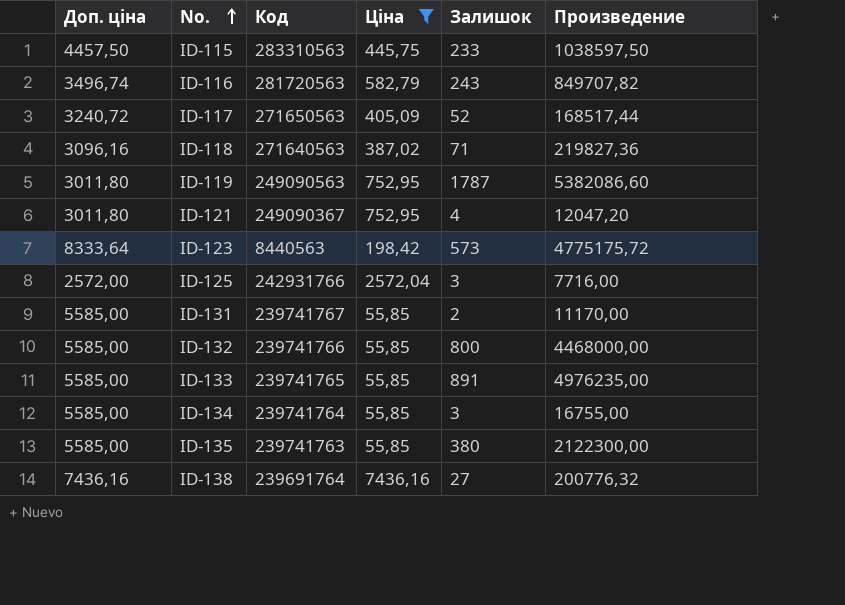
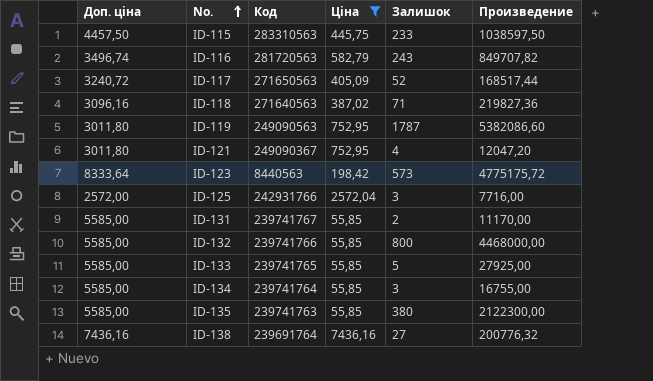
ID-133 | Залишок: 891 -> 5
ID-133 | Произведение: 4976235,00 -> 27925,00

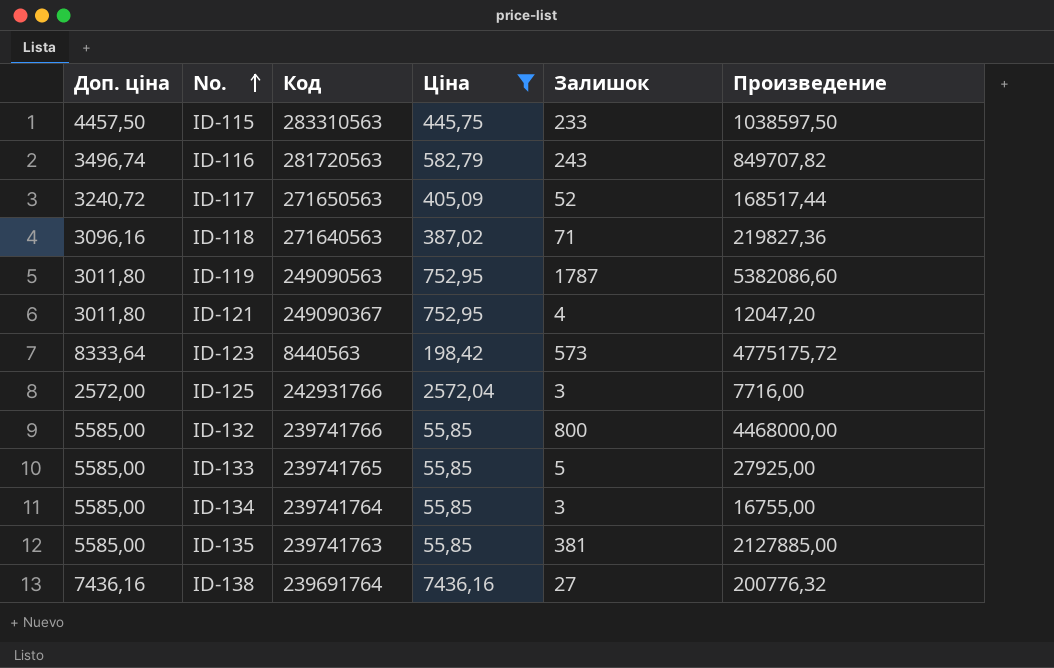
row ID-131: 5585,00 | 239741767 | 55,85 | 2 | 11170,00 -> none
ID-135 | Залишок: 380 -> 381
ID-135 | Произведение: 2122300,00 -> 2127885,00

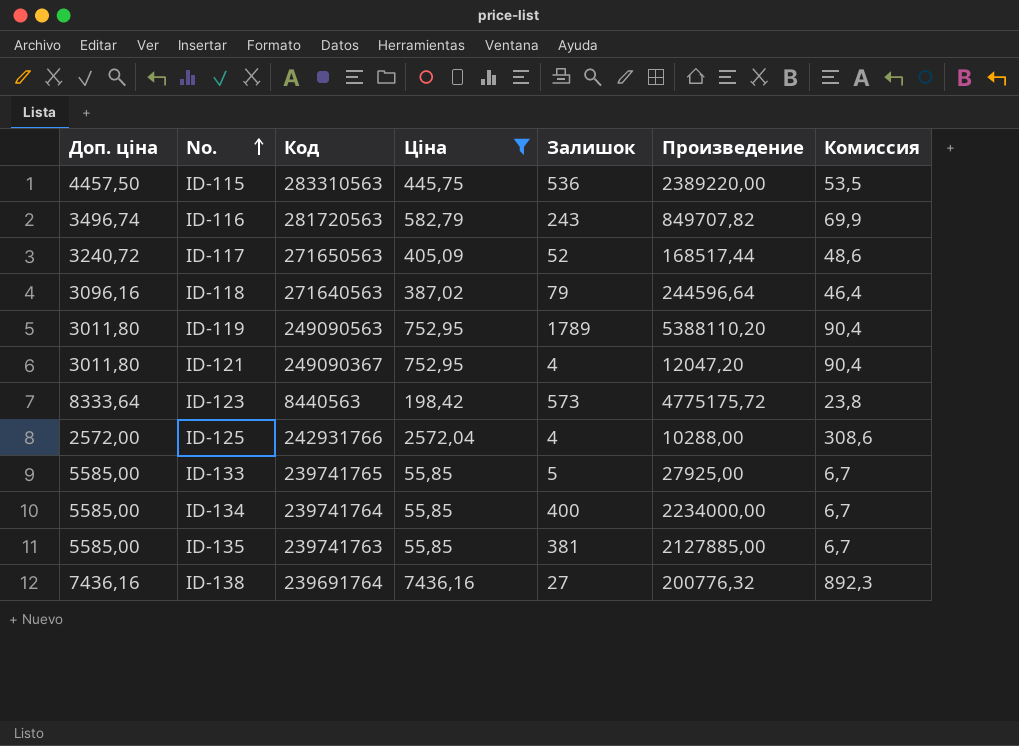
column Комиссия | formula: none -> [Ціна] * 0,12
row ID-132: 5585,00 | 239741766 | 55,85 | 800 | 4468000,00 -> none
ID-115 | Залишок: 233 -> 536
ID-115 | Произведение: 1038597,50 -> 2389220,00
ID-118 | Залишок: 71 -> 79
ID-118 | Произведение: 219827,36 -> 244596,64
ID-119 | Залишок: 1787 -> 1789
ID-119 | Произведение: 5382086,60 -> 5388110,20
ID-125 | Залишок: 3 -> 4
ID-125 | Произведение: 7716,00 -> 10288,00
ID-134 | Залишок: 3 -> 400
ID-134 | Произведение: 16755,00 -> 2234000,00

